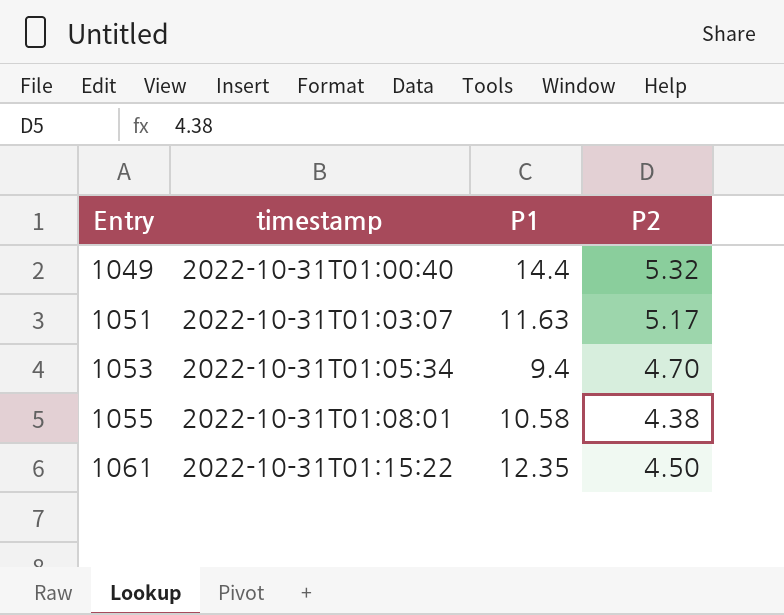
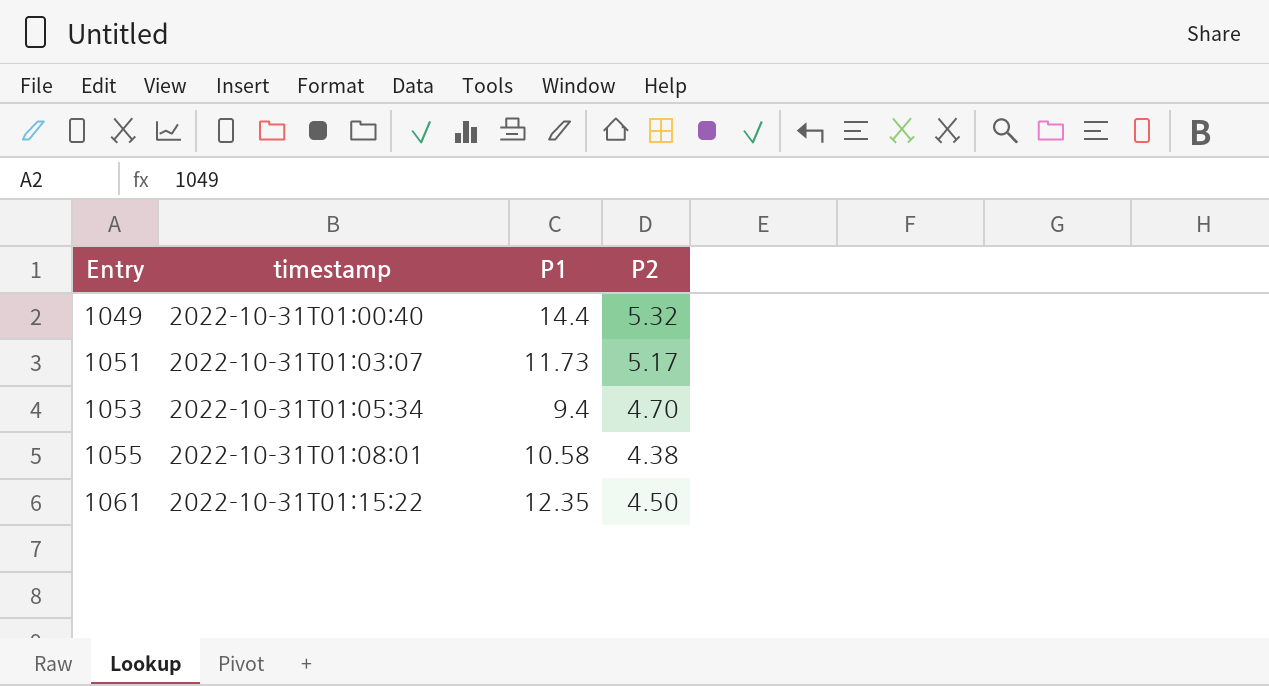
1051 | P1: 11.63 -> 11.73

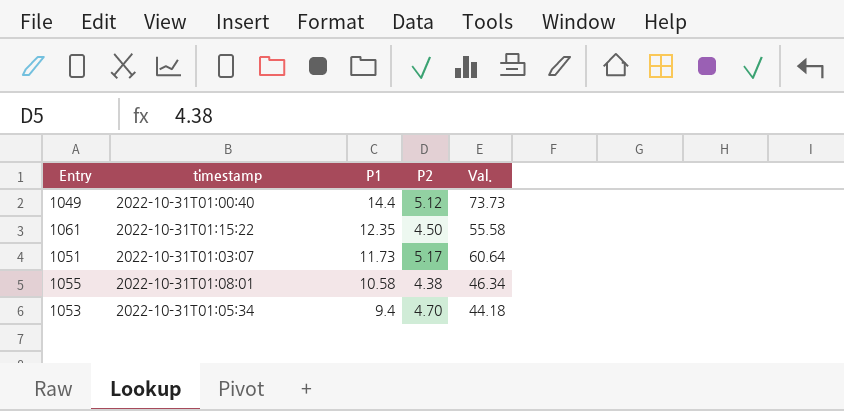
row order: Entry ascending -> P1 descending
column Val. | formula: none -> [P1] * [P2]
1049 | P2: 5.32 -> 5.12

